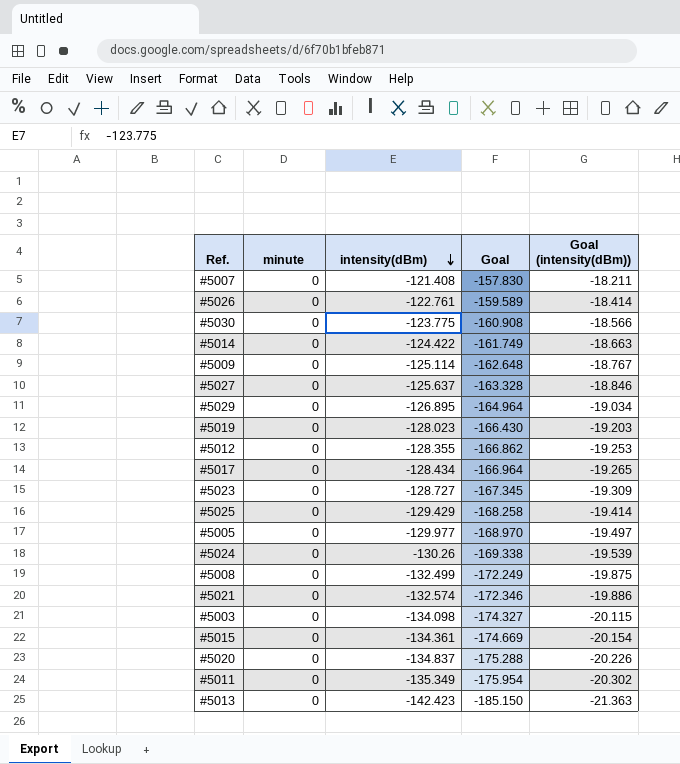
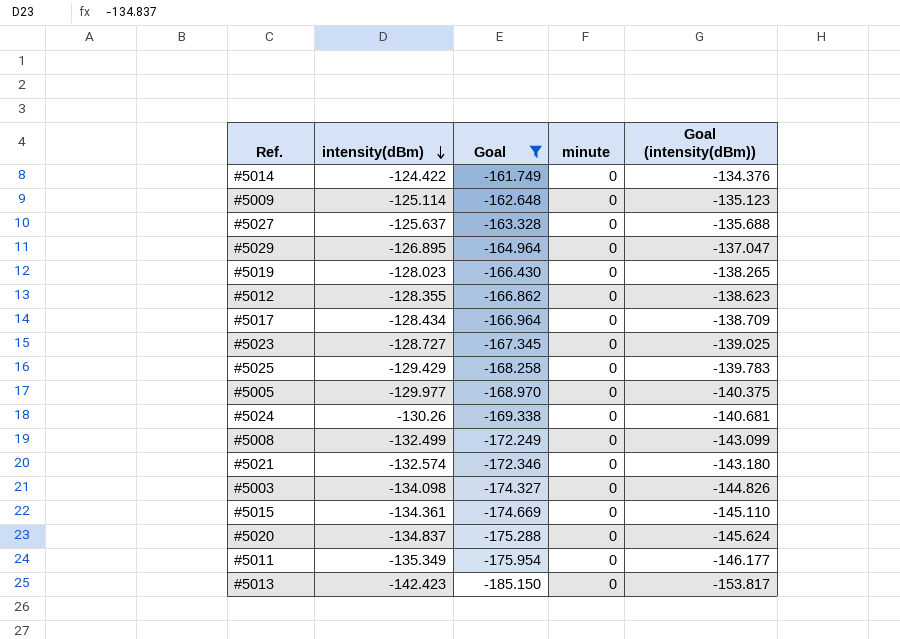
filter: none -> Goal <= -161.749
column minute | position: 2 -> 4
column Goal (intensity(dBm)) | formula: [intensity(dBm)] * 0.15 -> [intensity(dBm)] * 1.08

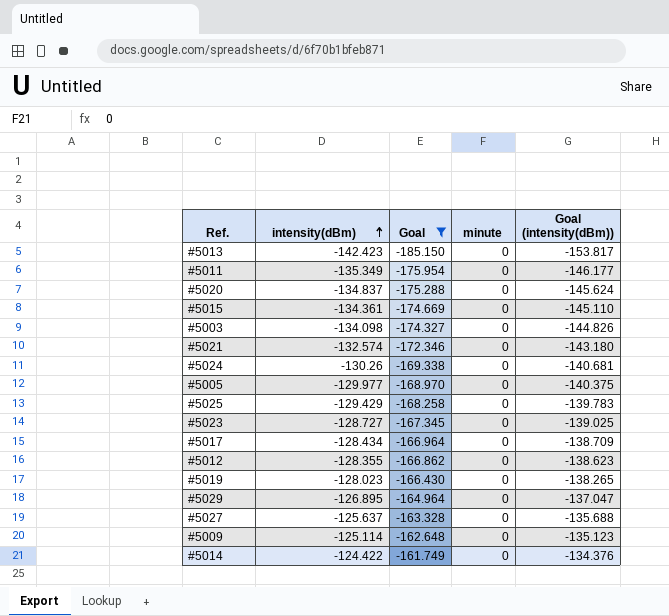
row order: intensity(dBm) descending -> intensity(dBm) ascending
row #5008: -132.499 | -172.249 | 0 | -143.099 -> none

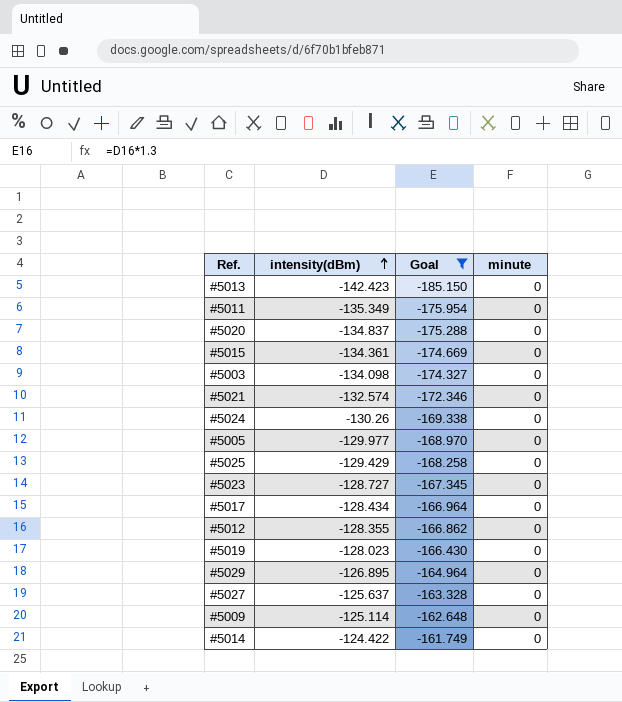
column Goal (intensity(dBm)) | formula: [intensity(dBm)] * 1.08 -> none

